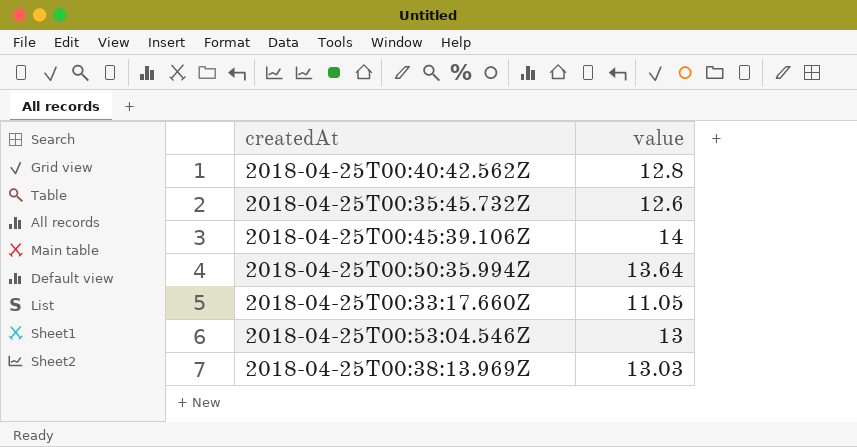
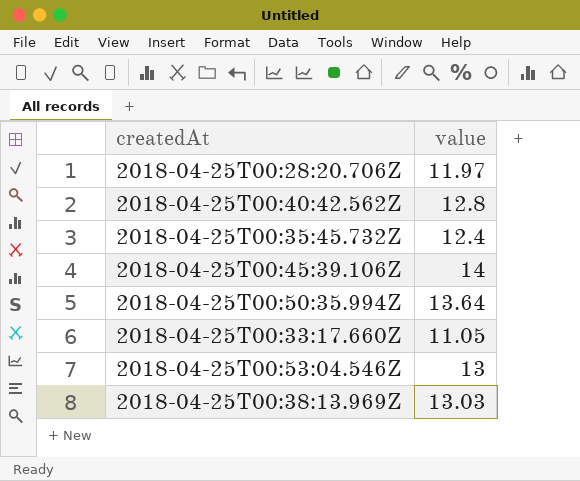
row 2018-04-25T00:28:20.706Z: none -> 11.97
2018-04-25T00:35:45.732Z | value: 12.6 -> 12.4

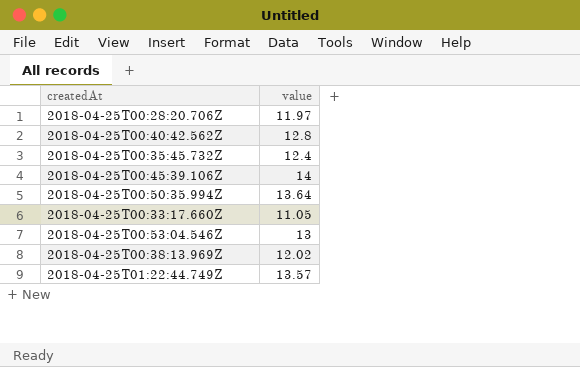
2018-04-25T00:38:13.969Z | value: 13.03 -> 12.02
row 2018-04-25T01:22:44.749Z: none -> 13.57

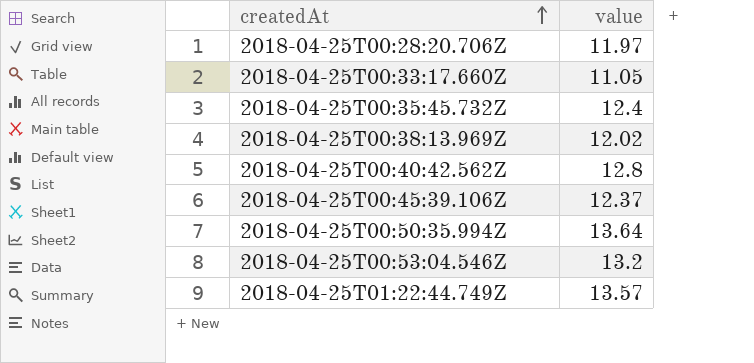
row order: none -> createdAt ascending
2018-04-25T00:45:39.106Z | value: 14 -> 12.37
2018-04-25T00:53:04.546Z | value: 13 -> 13.2

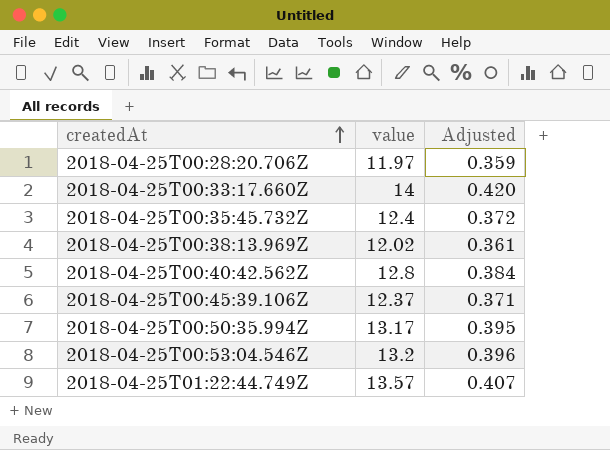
column Adjusted | formula: none -> [value] * 0.03
2018-04-25T00:33:17.660Z | value: 11.05 -> 14
2018-04-25T00:50:35.994Z | value: 13.64 -> 13.17

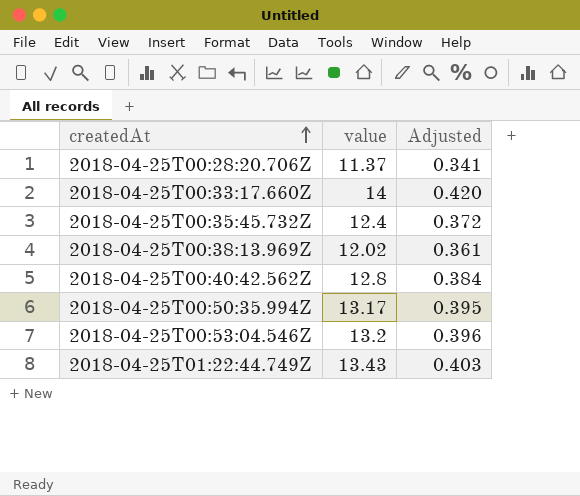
row 2018-04-25T00:45:39.106Z: 12.37 | 0.371 -> none
2018-04-25T00:28:20.706Z | value: 11.97 -> 11.37
2018-04-25T00:28:20.706Z | Adjusted: 0.359 -> 0.341
2018-04-25T01:22:44.749Z | value: 13.57 -> 13.43
2018-04-25T01:22:44.749Z | Adjusted: 0.407 -> 0.403

